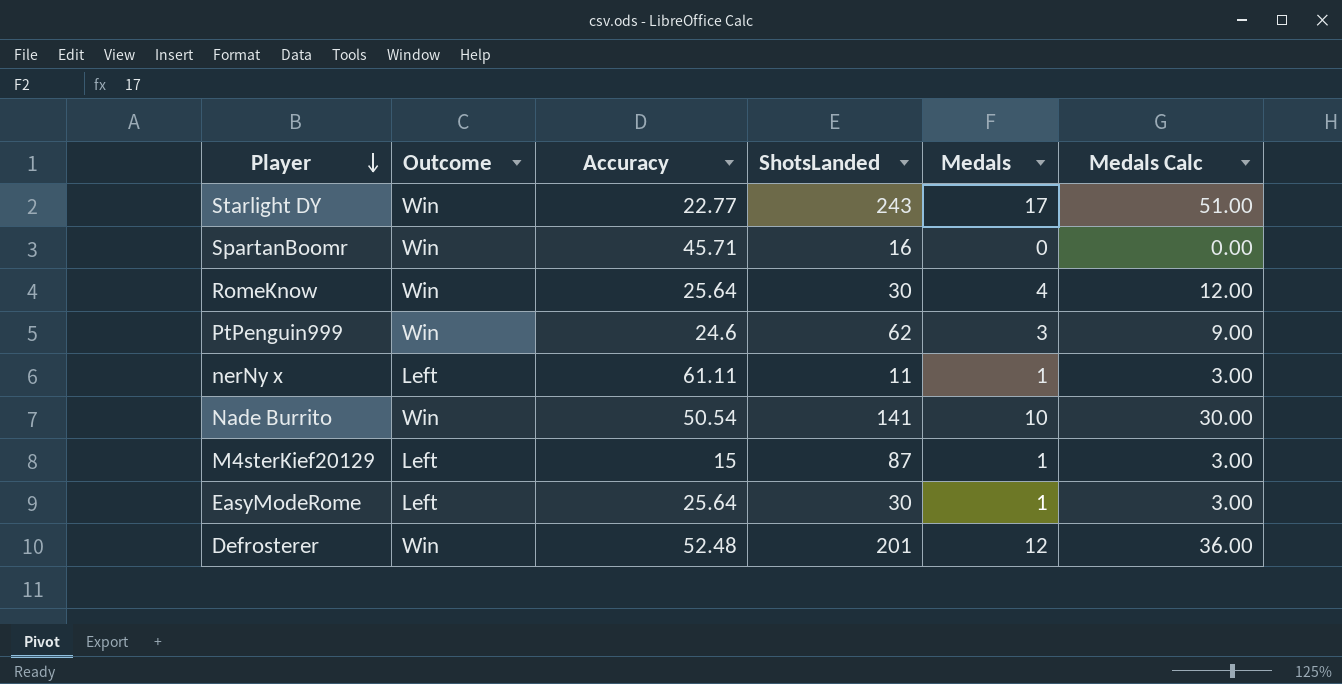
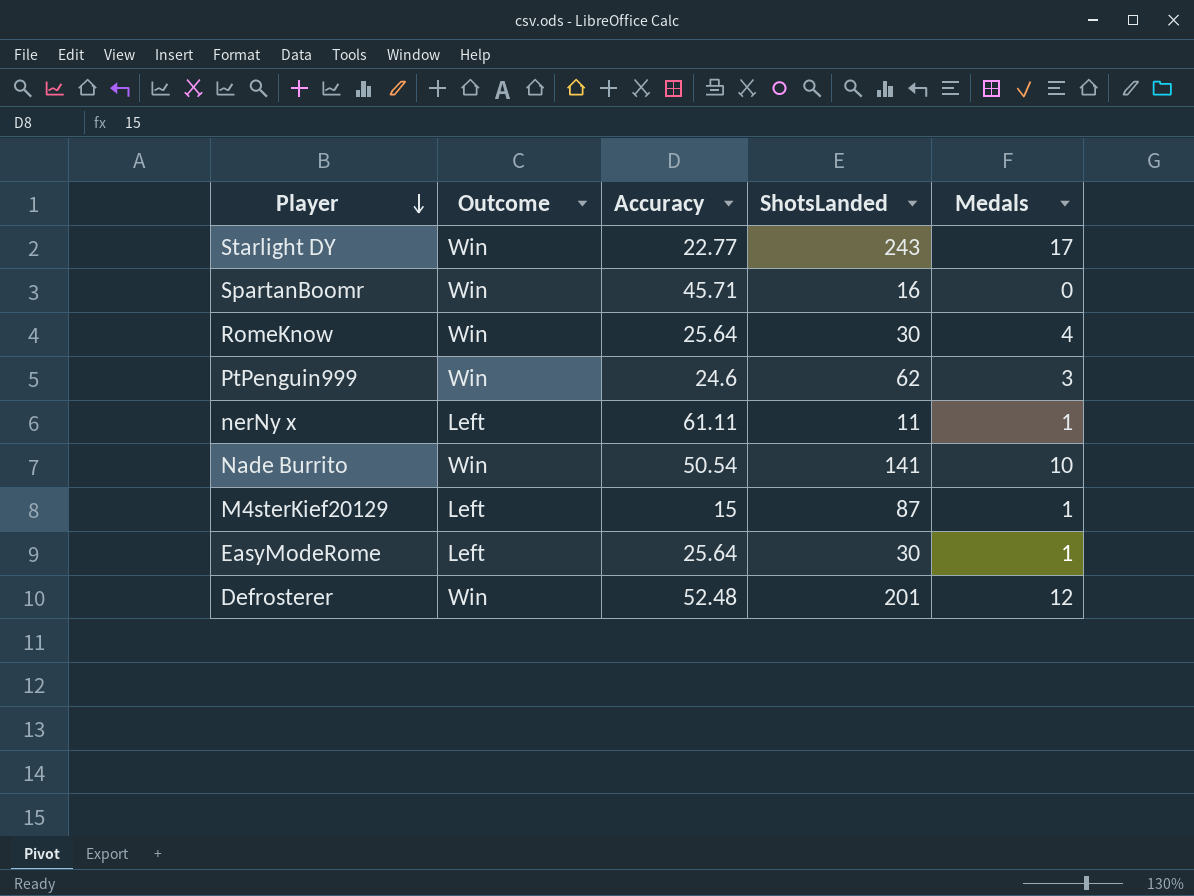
column Medals Calc | formula: [Medals] * 3 -> none

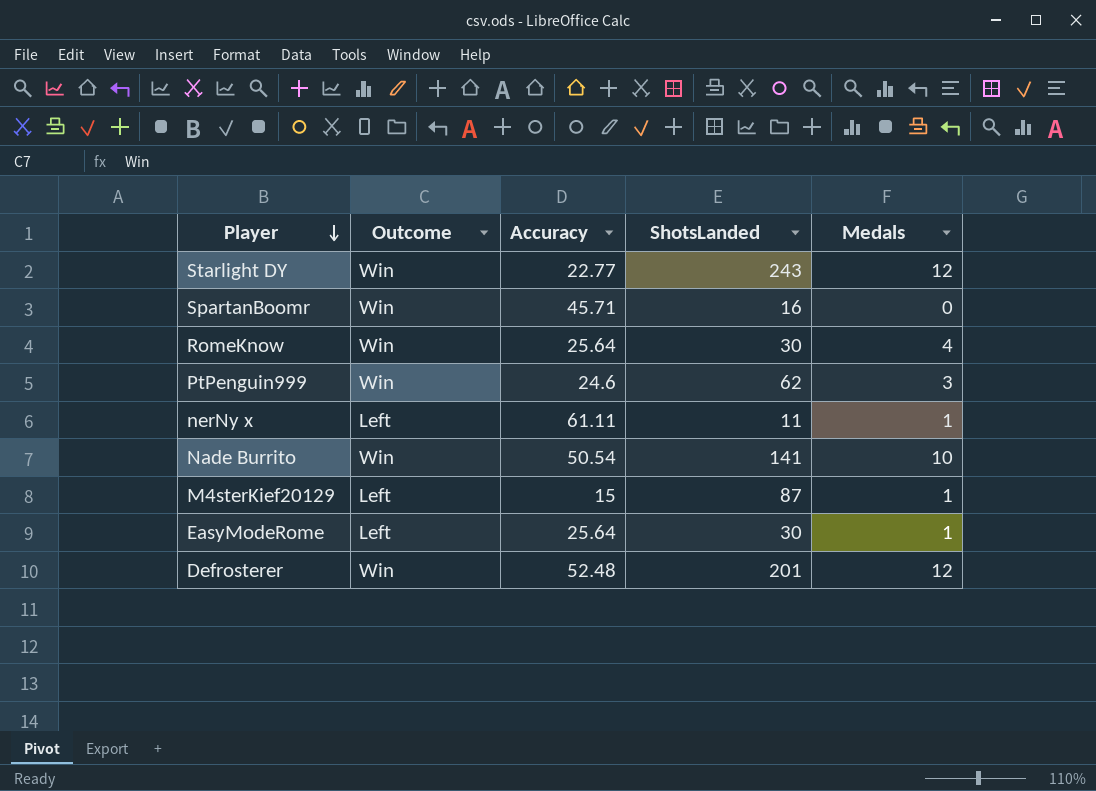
Starlight DY | Medals: 17 -> 12

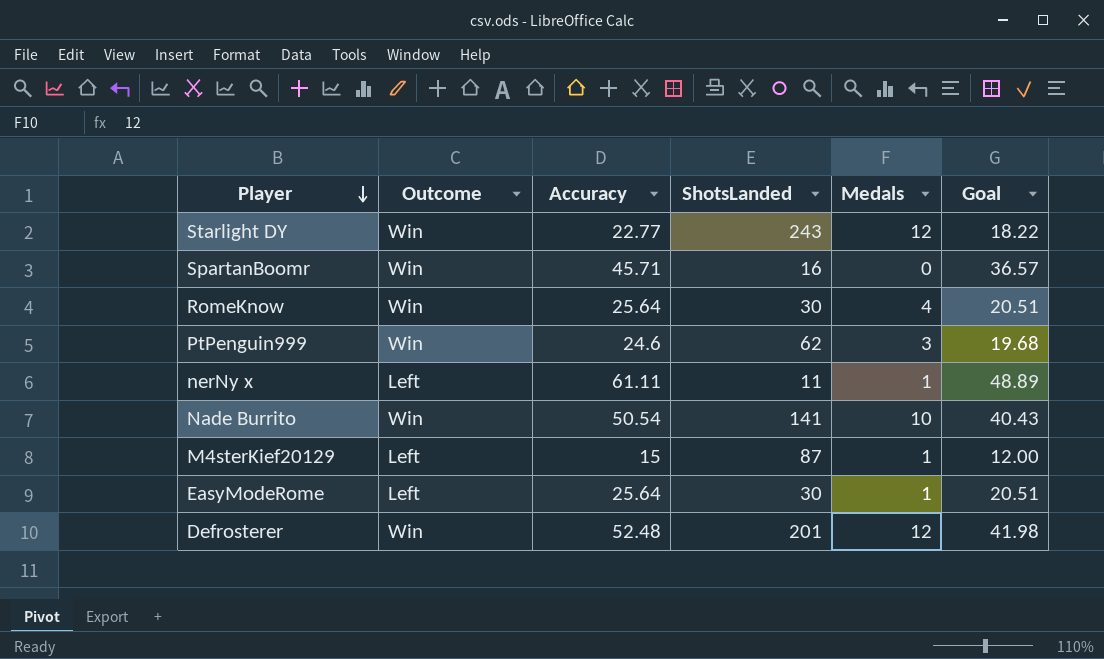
column Goal | formula: none -> [Accuracy] * 0.8

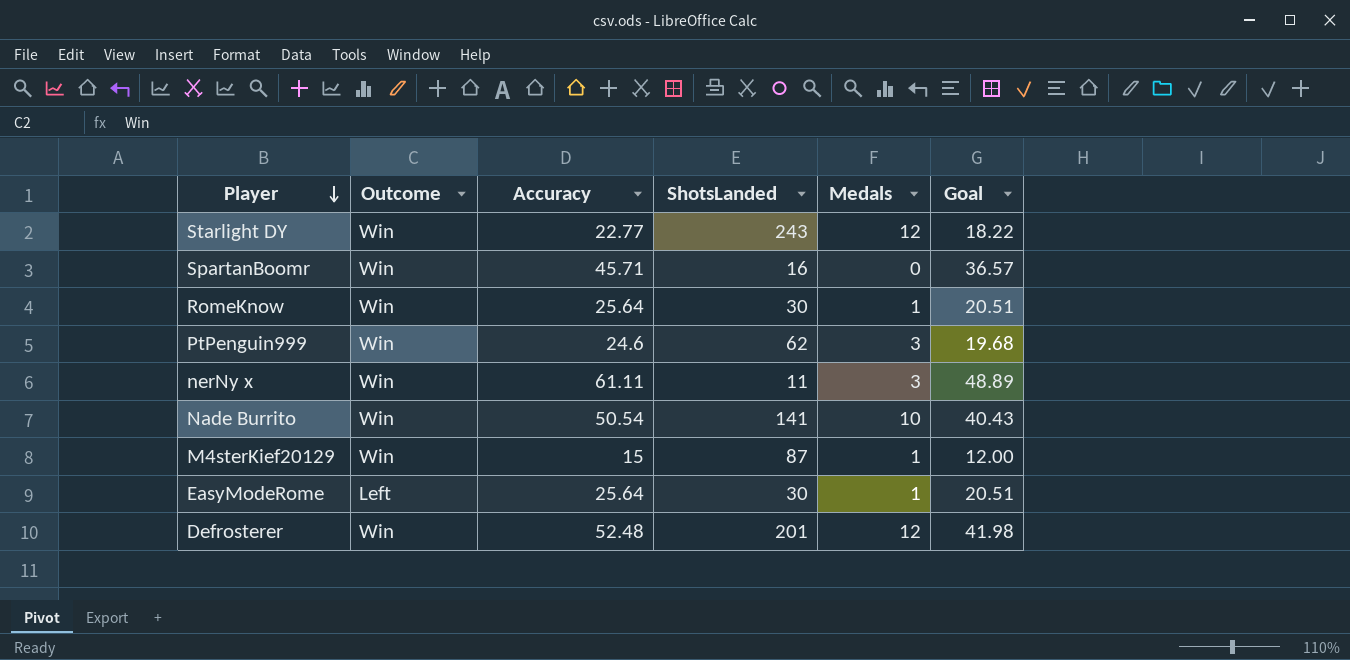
RomeKnow | Medals: 4 -> 1
nerNy x | Outcome: Left -> Win
nerNy x | Medals: 1 -> 3
M4sterKief20129 | Outcome: Left -> Win

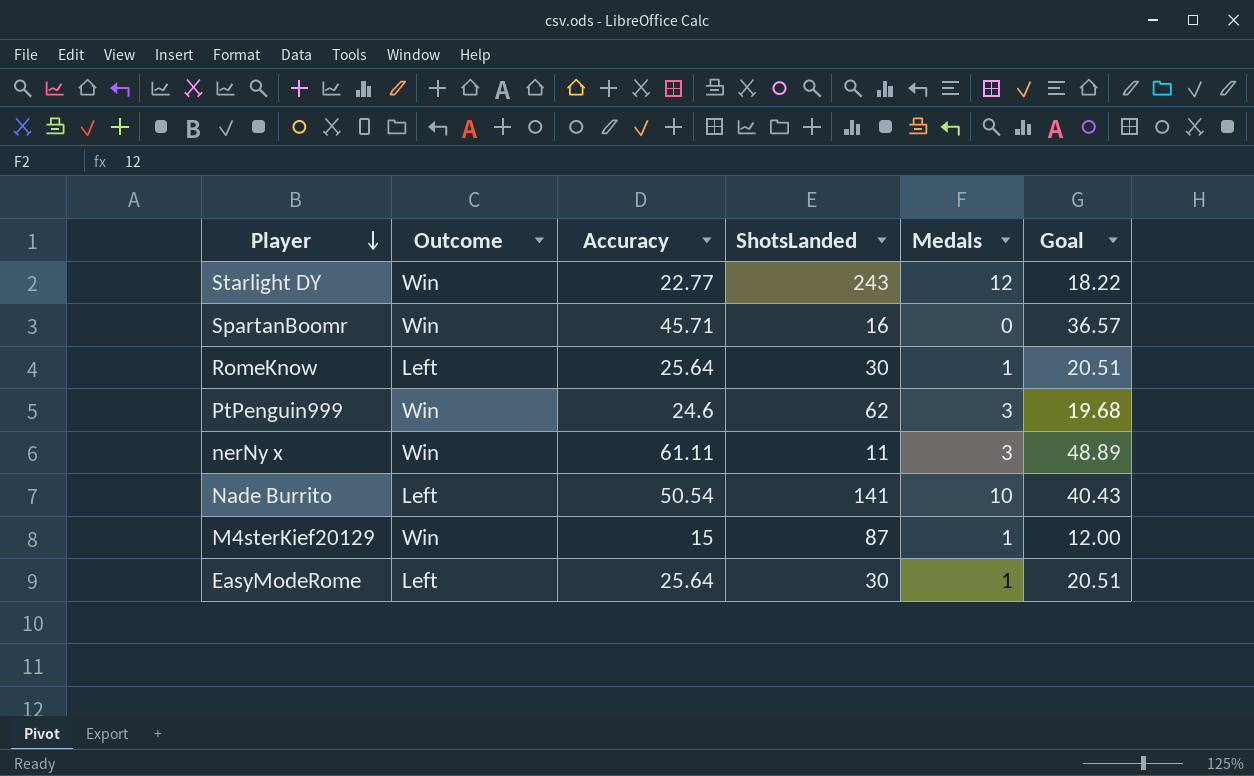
row Defrosterer: Win | 52.48 | 201 | 12 | 41.98 -> none
RomeKnow | Outcome: Win -> Left
Nade Burrito | Outcome: Win -> Left

